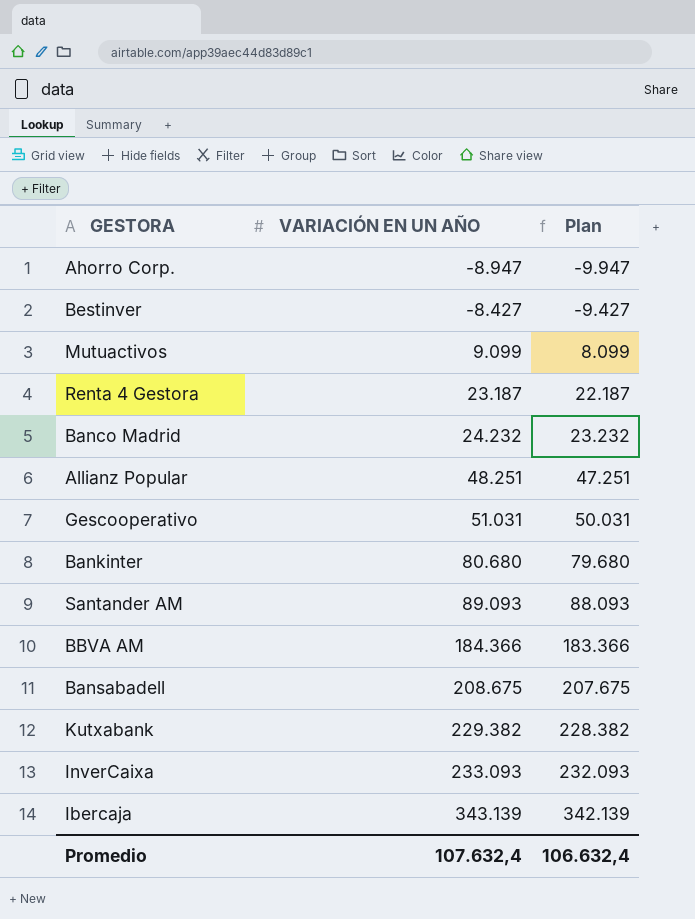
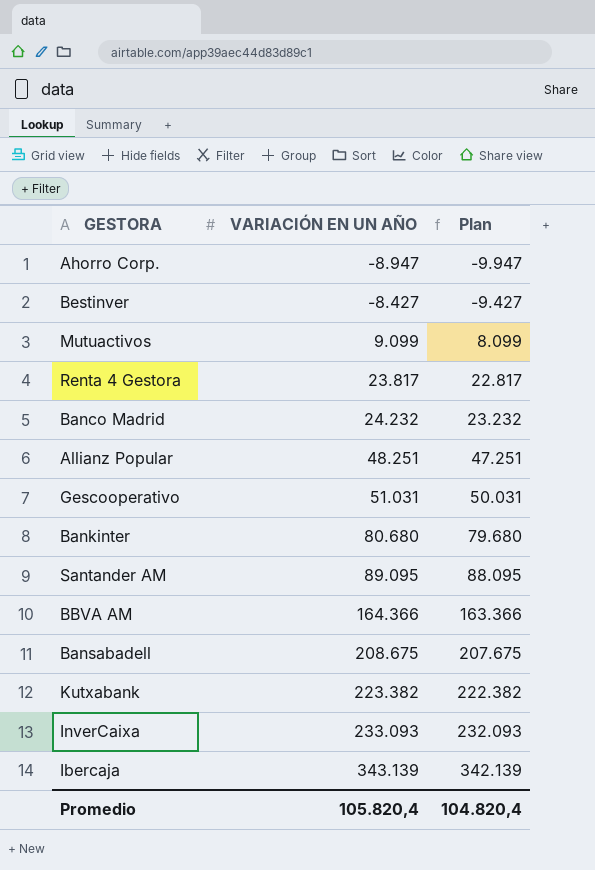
Renta 4 Gestora | VARIACIÓN EN UN AÑO: 23.187 -> 23.817
Renta 4 Gestora | Plan: 22.187 -> 22.817
Santander AM | VARIACIÓN EN UN AÑO: 89.093 -> 89.095
Santander AM | Plan: 88.093 -> 88.095
BBVA AM | VARIACIÓN EN UN AÑO: 184.366 -> 164.366
BBVA AM | Plan: 183.366 -> 163.366
Kutxabank | VARIACIÓN EN UN AÑO: 229.382 -> 223.382
Kutxabank | Plan: 228.382 -> 222.382
Promedio | VARIACIÓN EN UN AÑO: 107.632,4 -> 105.820,4
Promedio | Plan: 106.632,4 -> 104.820,4

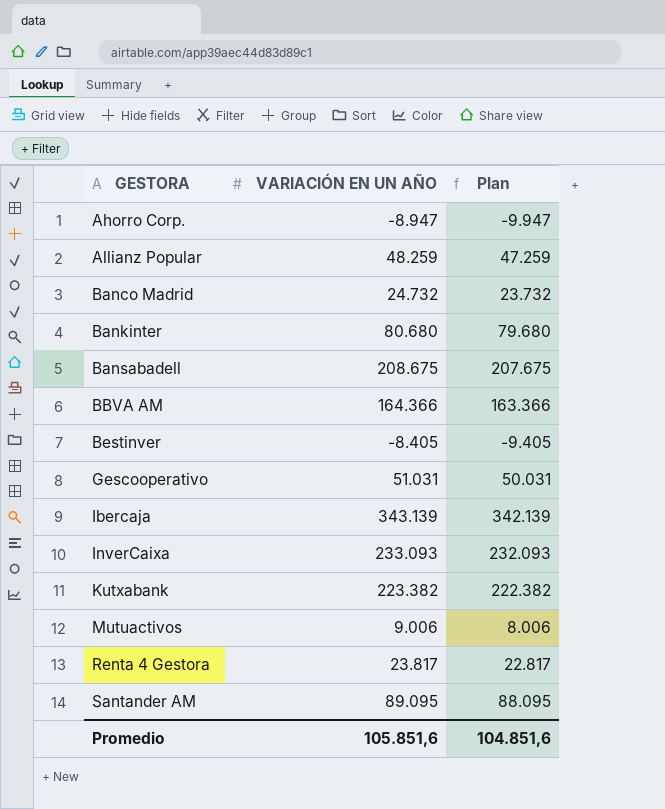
row order: VARIACIÓN EN UN AÑO ascending -> GESTORA ascending
Allianz Popular | VARIACIÓN EN UN AÑO: 48.251 -> 48.259
Allianz Popular | Plan: 47.251 -> 47.259
Banco Madrid | VARIACIÓN EN UN AÑO: 24.232 -> 24.732
Banco Madrid | Plan: 23.232 -> 23.732
Bestinver | VARIACIÓN EN UN AÑO: -8.427 -> -8.405
Bestinver | Plan: -9.427 -> -9.405
Mutuactivos | VARIACIÓN EN UN AÑO: 9.099 -> 9.006
Mutuactivos | Plan: 8.099 -> 8.006
Promedio | VARIACIÓN EN UN AÑO: 105.820,4 -> 105.851,6
Promedio | Plan: 104.820,4 -> 104.851,6

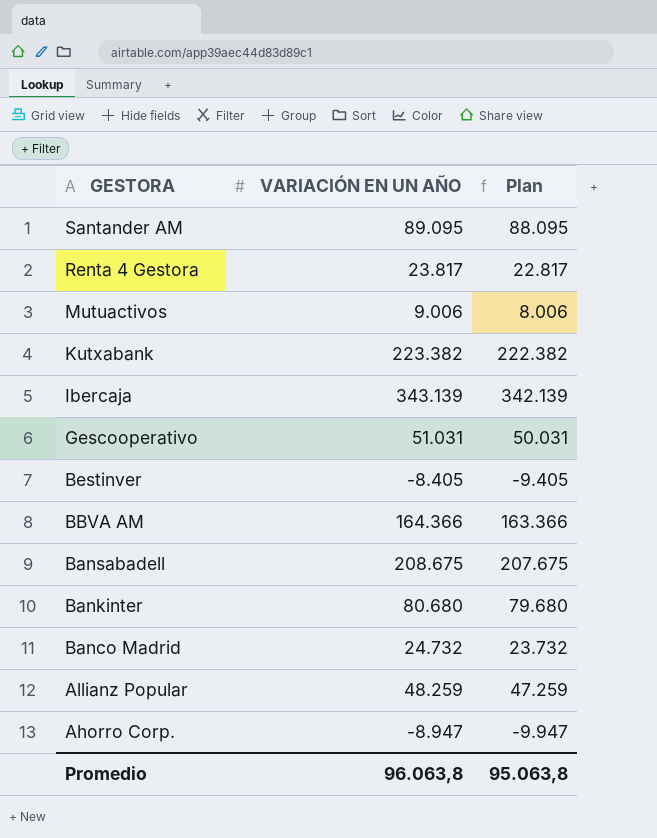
row order: GESTORA ascending -> GESTORA descending
row InverCaixa: 233.093 | 232.093 -> none
Promedio | VARIACIÓN EN UN AÑO: 105.851,6 -> 96.063,8
Promedio | Plan: 104.851,6 -> 95.063,8

